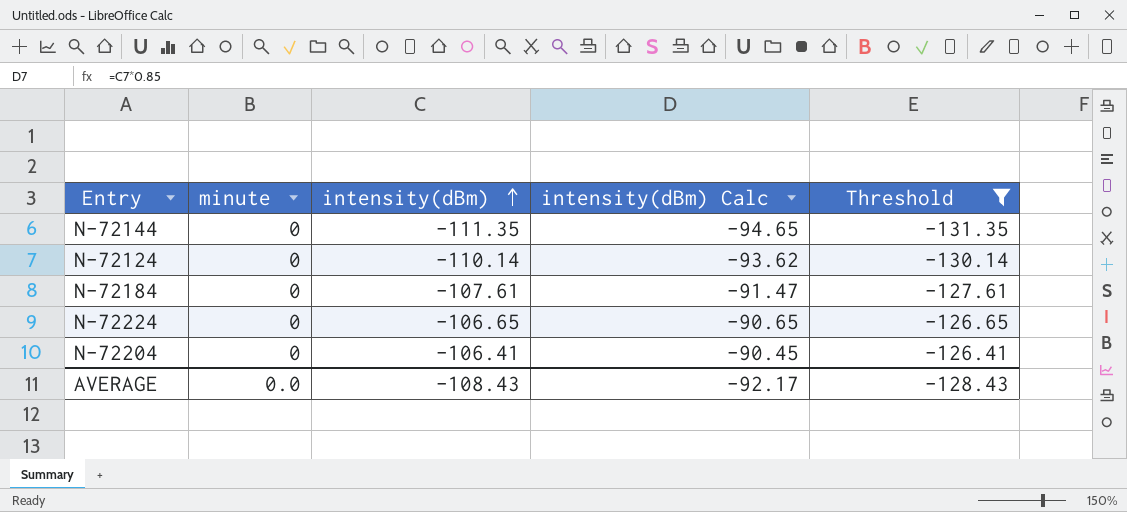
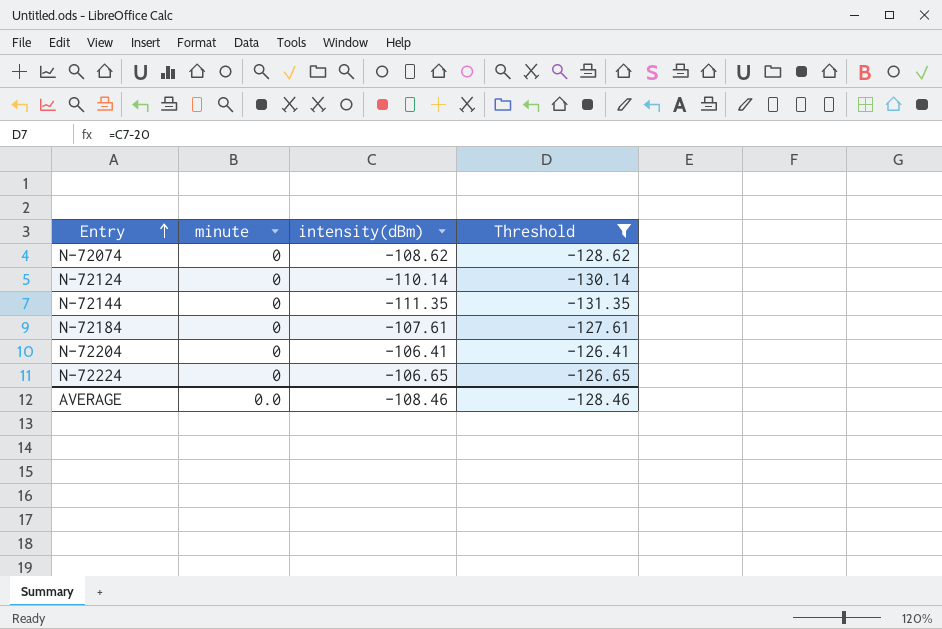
row order: intensity(dBm) ascending -> Entry ascending
column intensity(dBm) Calc | formula: [intensity(dBm)] * 0.85 -> none
row N-72074: none -> 0 | -108.62 | -128.62
AVERAGE | intensity(dBm): -108.43 -> -108.46
AVERAGE | Threshold: -128.43 -> -128.46

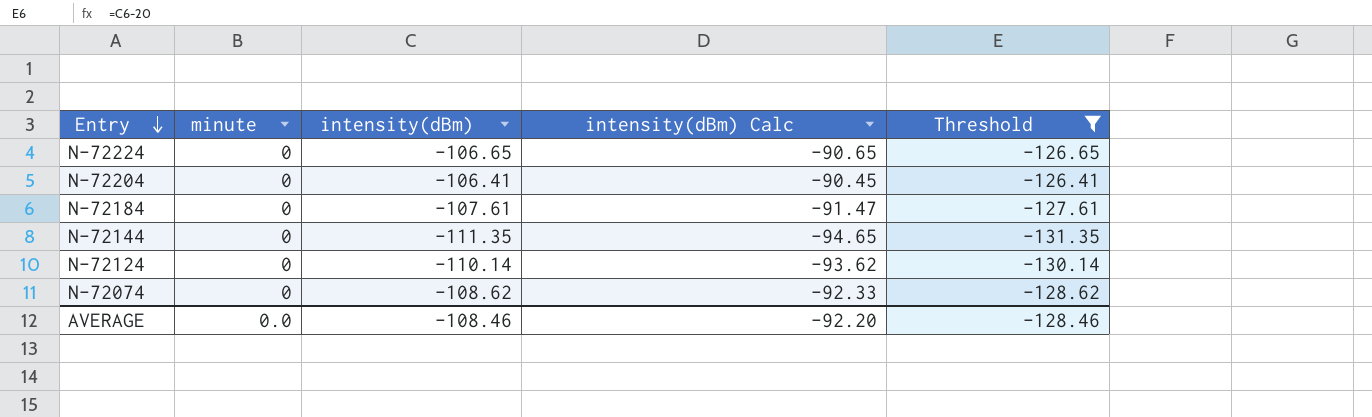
row order: Entry ascending -> Entry descending
column intensity(dBm) Calc | formula: none -> [intensity(dBm)] * 0.85

